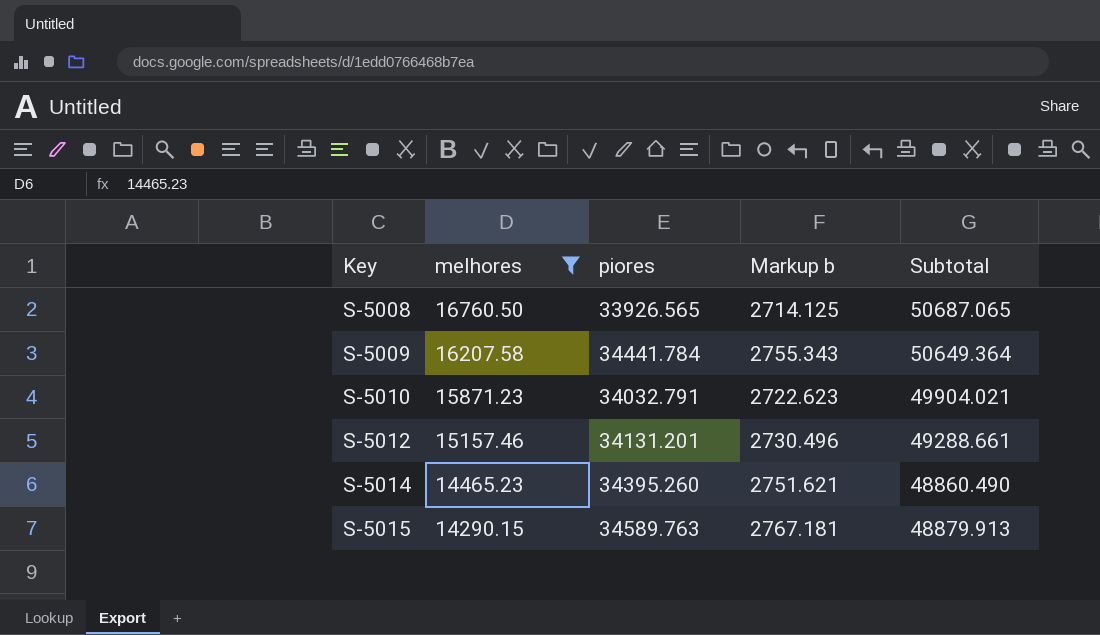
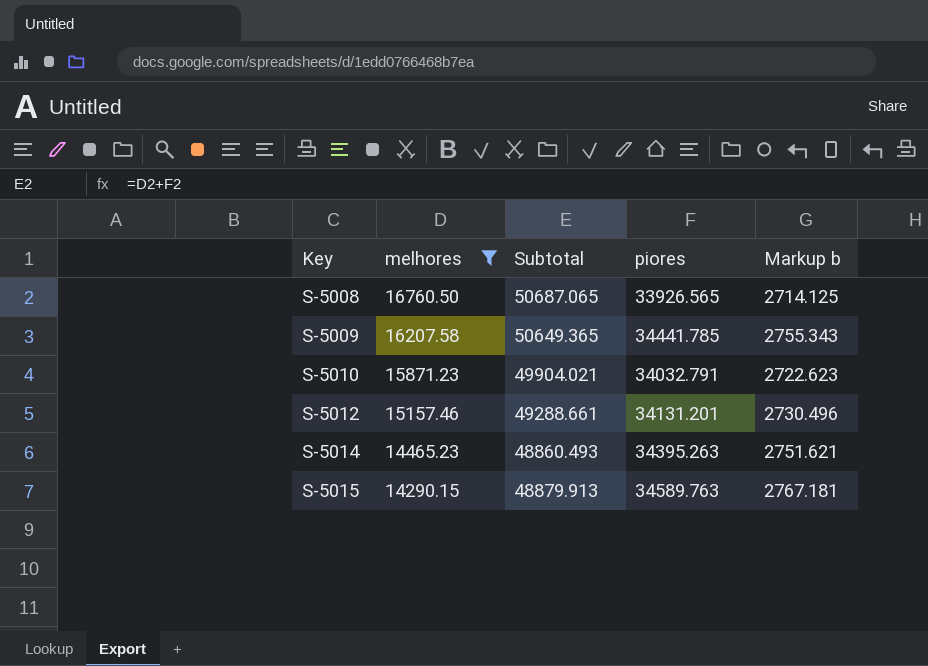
column Subtotal | position: 5 -> 3
S-5009 | Subtotal: 50649.364 -> 50649.365
S-5009 | piores: 34441.784 -> 34441.785
S-5014 | Subtotal: 48860.490 -> 48860.493
S-5014 | piores: 34395.260 -> 34395.263

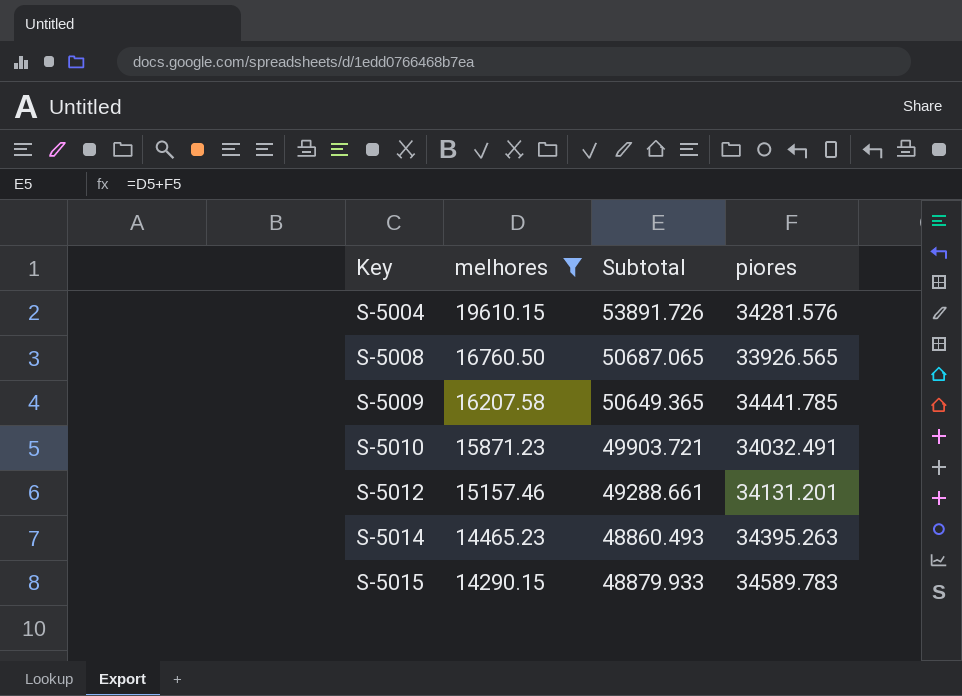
column Markup b | formula: [piores] * 0.08 -> none
row S-5004: none -> 19610.15 | 53891.726 | 34281.576
S-5010 | Subtotal: 49904.021 -> 49903.721
S-5010 | piores: 34032.791 -> 34032.491
S-5015 | Subtotal: 48879.913 -> 48879.933
S-5015 | piores: 34589.763 -> 34589.783

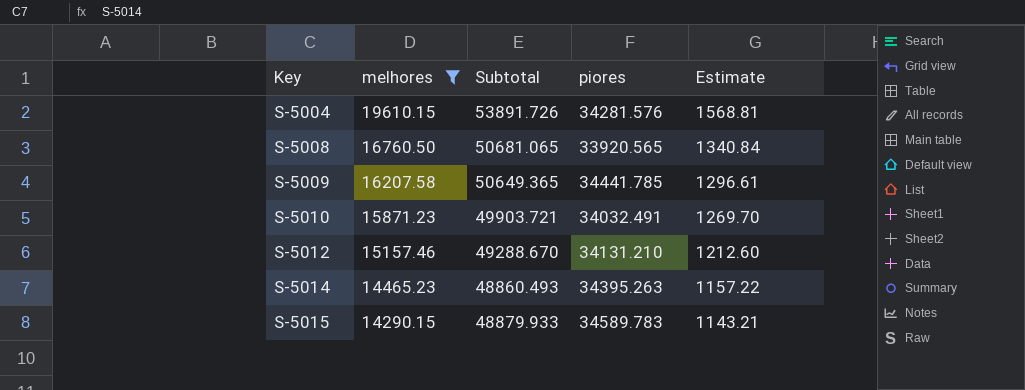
column Estimate | formula: none -> [melhores] * 0.08
S-5008 | Subtotal: 50687.065 -> 50681.065
S-5008 | piores: 33926.565 -> 33920.565
S-5012 | Subtotal: 49288.661 -> 49288.670
S-5012 | piores: 34131.201 -> 34131.210

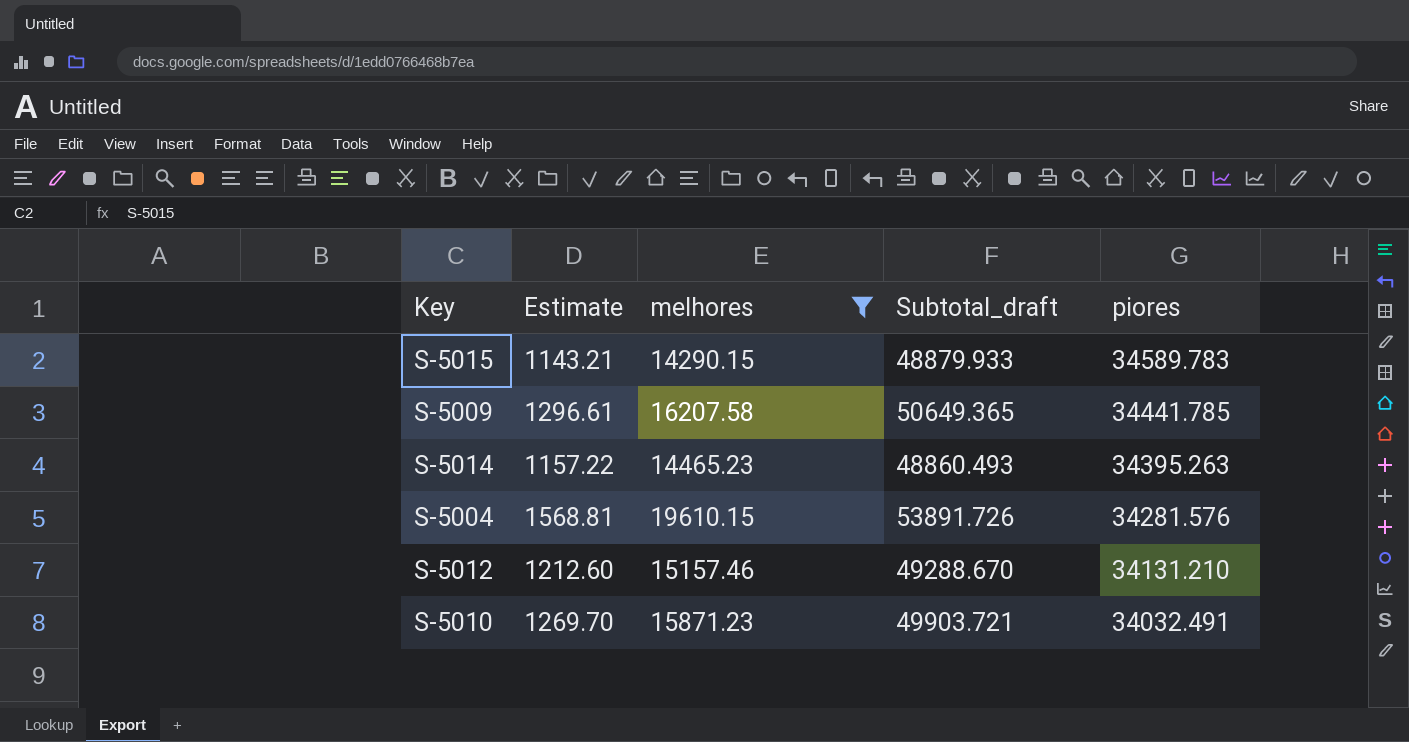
row order: Key ascending -> piores descending
column Estimate | position: 5 -> 2
column name: Subtotal -> Subtotal_draft
row S-5008: 16760.50 | 50681.065 | 33920.565 | 1340.84 -> none

